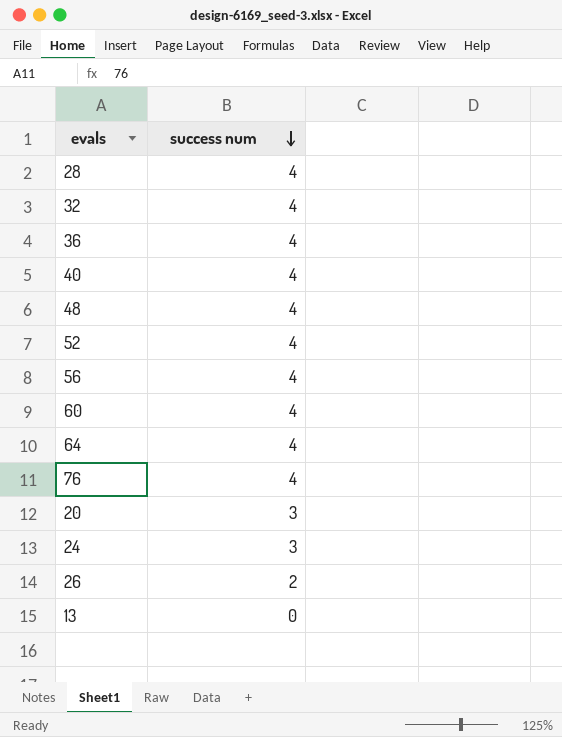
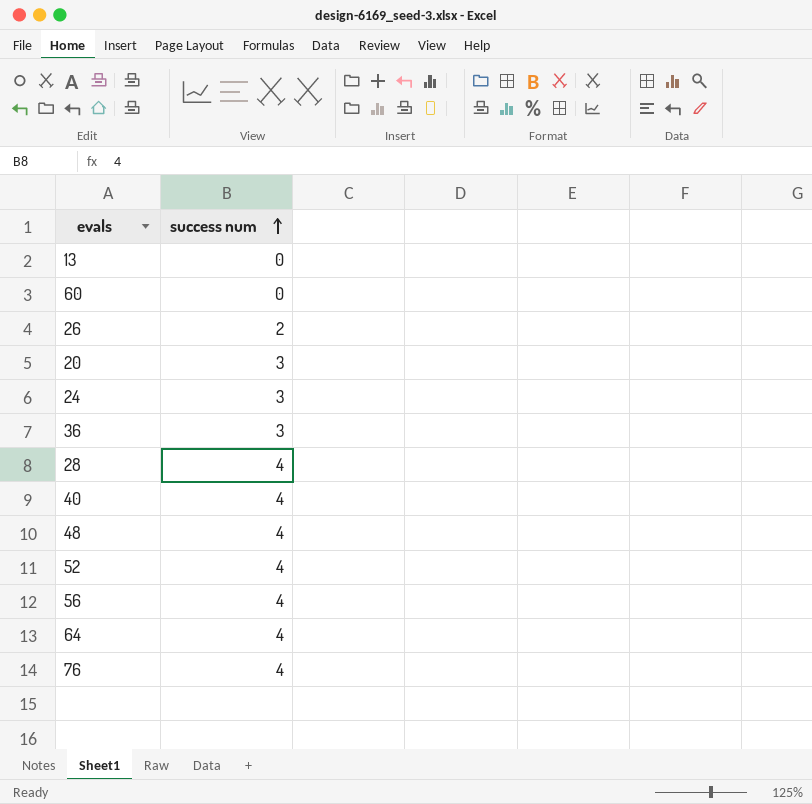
row order: success num descending -> success num ascending
row 32: 4 -> none
60 | success num: 4 -> 0
36 | success num: 4 -> 3

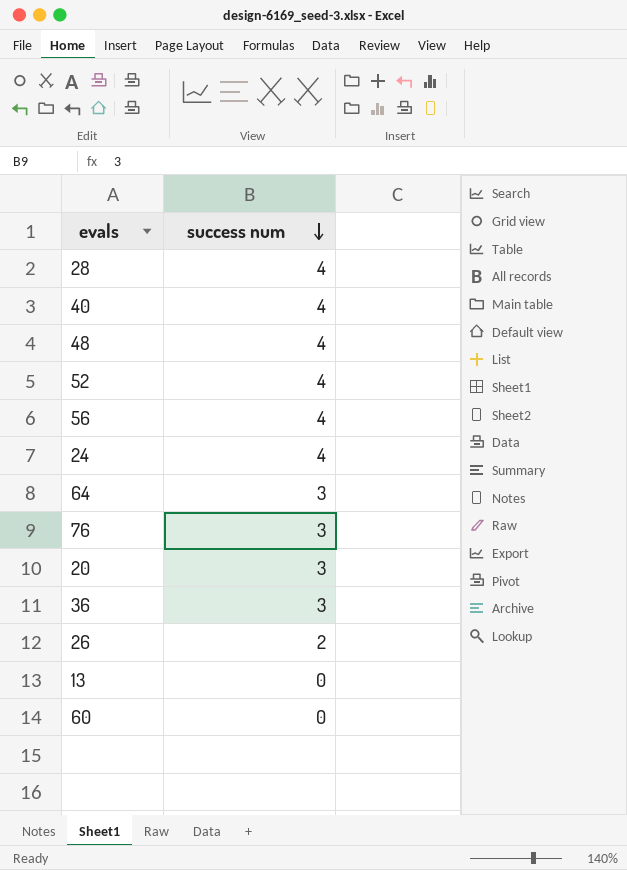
row order: success num ascending -> success num descending
24 | success num: 3 -> 4
64 | success num: 4 -> 3
76 | success num: 4 -> 3

